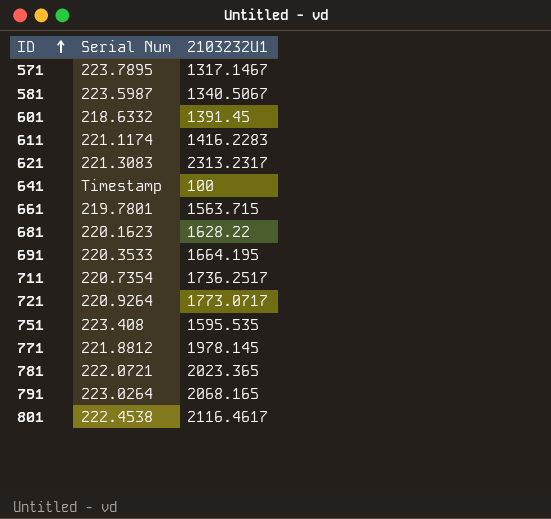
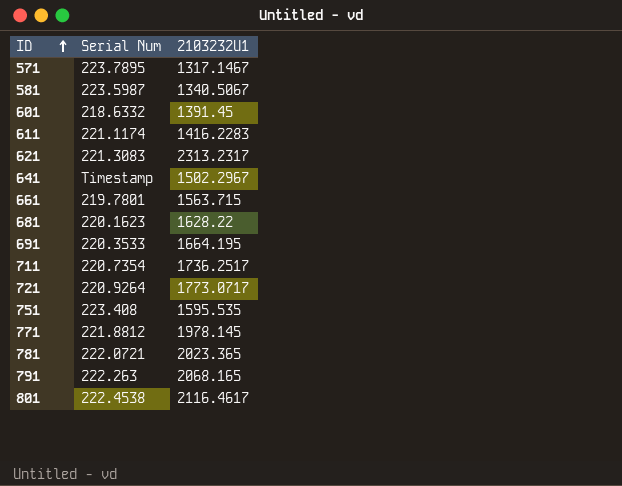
641 | 2103232U1: 100 -> 1502.2967
791 | Serial Num: 223.0264 -> 222.263

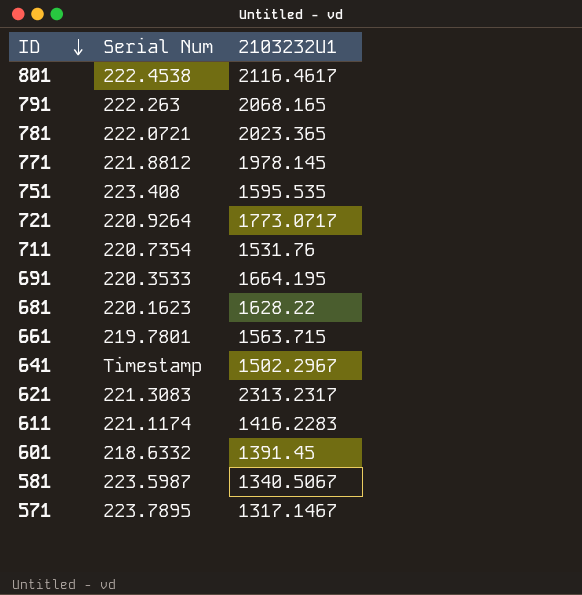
row order: ID ascending -> ID descending
711 | 2103232U1: 1736.2517 -> 1531.76

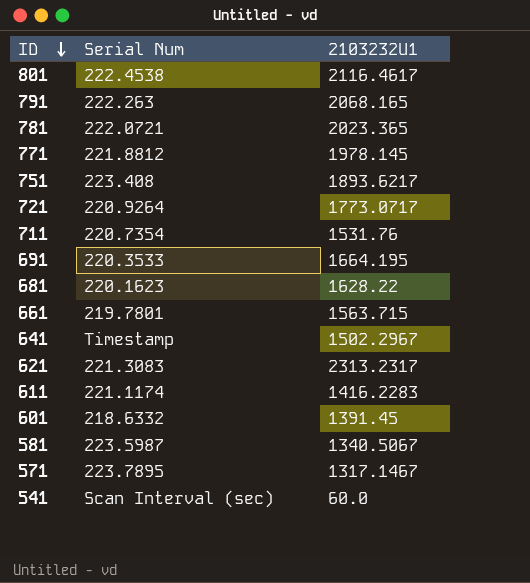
751 | 2103232U1: 1595.535 -> 1893.6217
row 541: none -> Scan Interval (sec) | 60.0

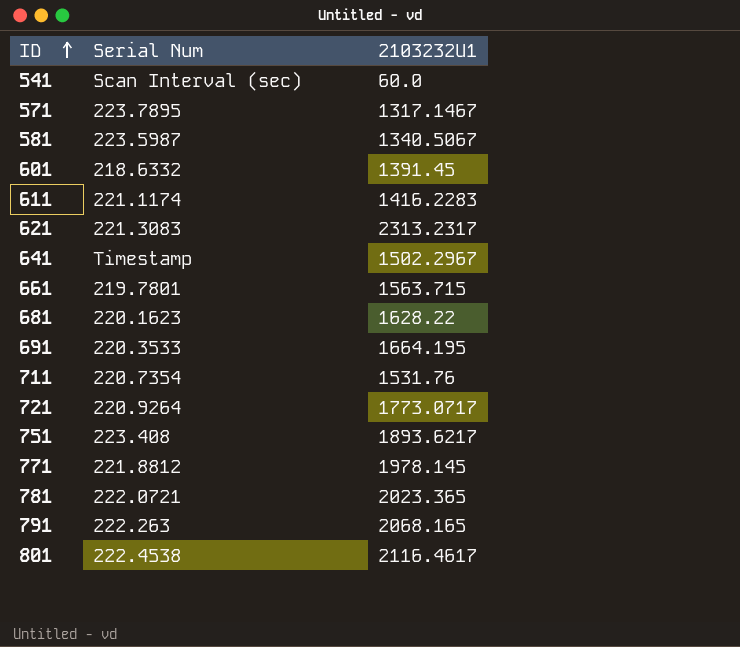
row order: ID descending -> ID ascending

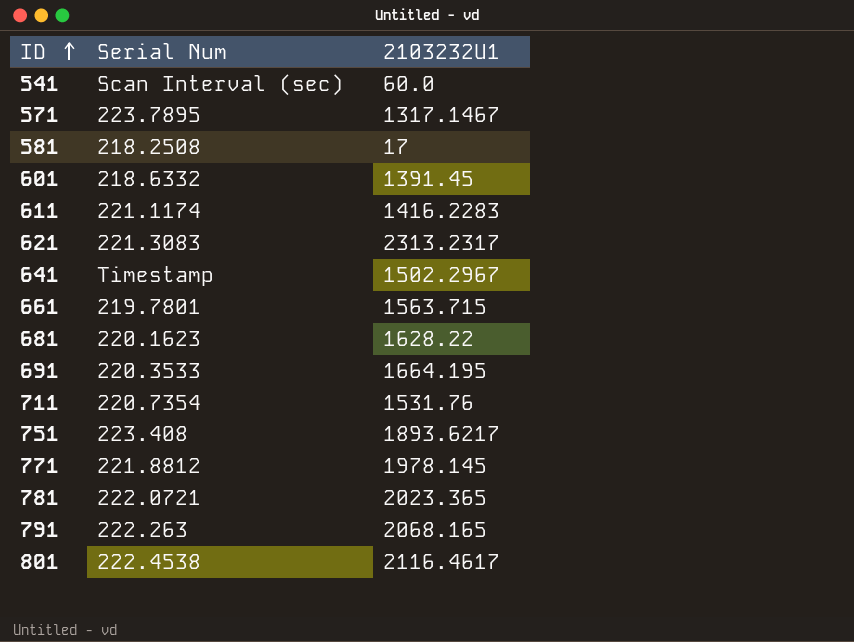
row 721: 220.9264 | 1773.0717 -> none
581 | Serial Num: 223.5987 -> 218.2508
581 | 2103232U1: 1340.5067 -> 17

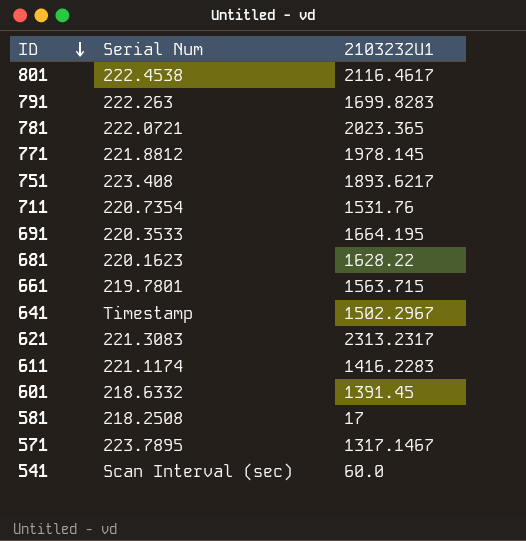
row order: ID ascending -> ID descending
791 | 2103232U1: 2068.165 -> 1699.8283

